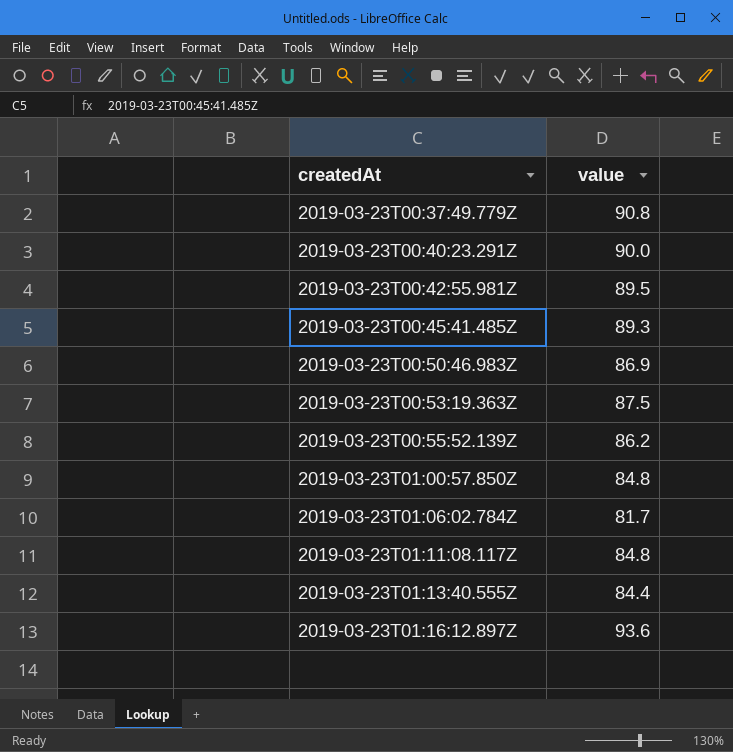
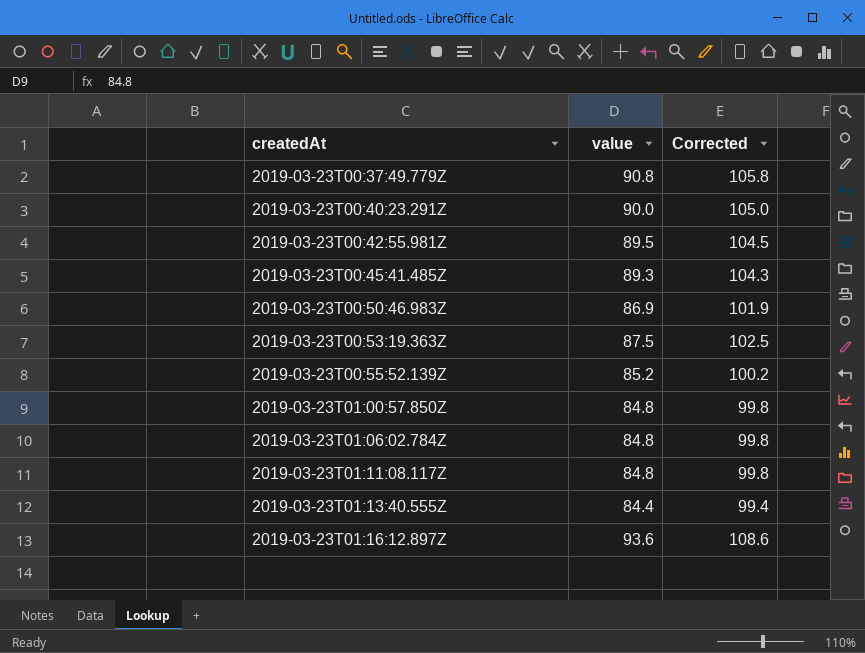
column Corrected | formula: none -> [value] + 15
2019-03-23T00:55:52.139Z | value: 86.2 -> 85.2
2019-03-23T01:06:02.784Z | value: 81.7 -> 84.8

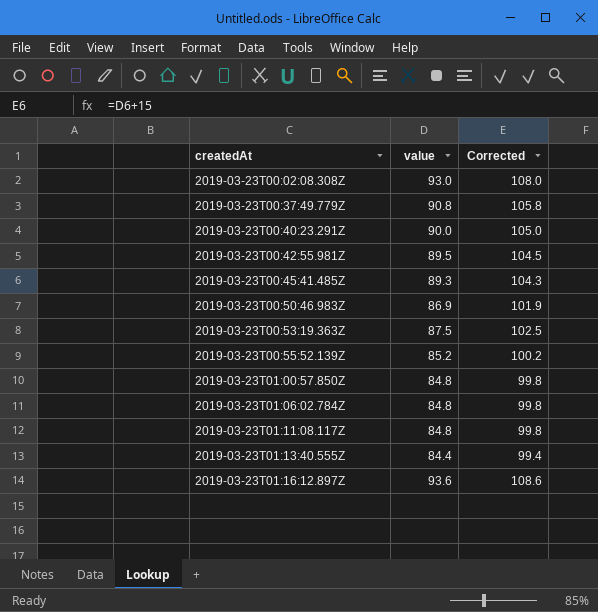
row 2019-03-23T00:02:08.308Z: none -> 93.0 | 108.0

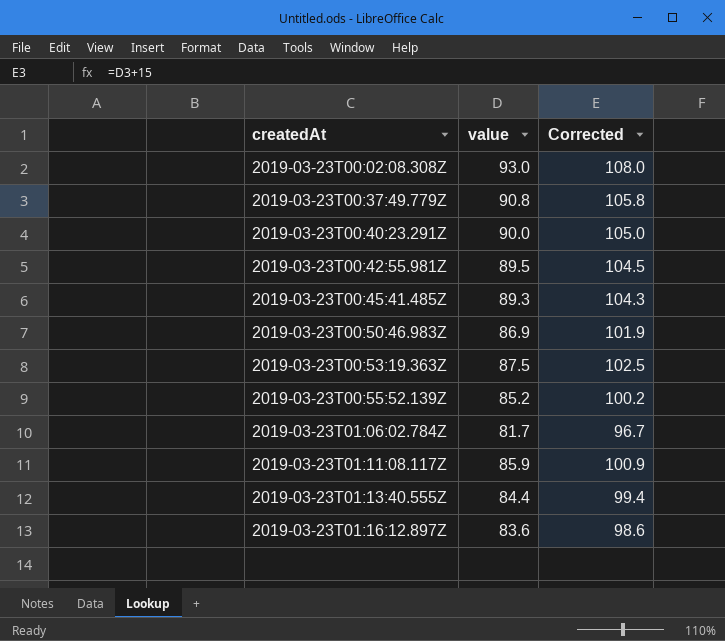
row 2019-03-23T01:00:57.850Z: 84.8 | 99.8 -> none
2019-03-23T01:06:02.784Z | value: 84.8 -> 81.7
2019-03-23T01:06:02.784Z | Corrected: 99.8 -> 96.7
2019-03-23T01:11:08.117Z | value: 84.8 -> 85.9
2019-03-23T01:11:08.117Z | Corrected: 99.8 -> 100.9
2019-03-23T01:16:12.897Z | value: 93.6 -> 83.6
2019-03-23T01:16:12.897Z | Corrected: 108.6 -> 98.6

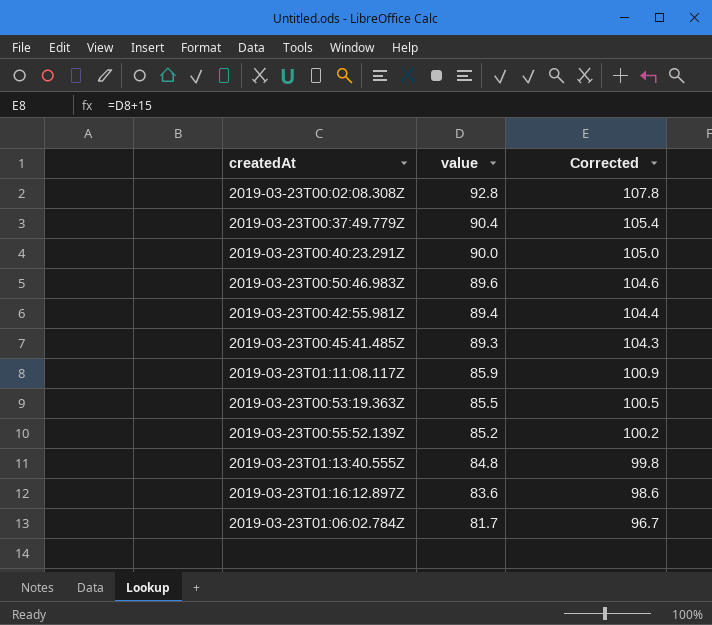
row order: createdAt ascending -> value descending
2019-03-23T00:02:08.308Z | value: 93.0 -> 92.8
2019-03-23T00:02:08.308Z | Corrected: 108.0 -> 107.8
2019-03-23T00:37:49.779Z | value: 90.8 -> 90.4
2019-03-23T00:37:49.779Z | Corrected: 105.8 -> 105.4
2019-03-23T00:50:46.983Z | value: 86.9 -> 89.6
2019-03-23T00:50:46.983Z | Corrected: 101.9 -> 104.6
2019-03-23T00:42:55.981Z | value: 89.5 -> 89.4
2019-03-23T00:42:55.981Z | Corrected: 104.5 -> 104.4
2019-03-23T00:53:19.363Z | value: 87.5 -> 85.5
2019-03-23T00:53:19.363Z | Corrected: 102.5 -> 100.5
2019-03-23T01:13:40.555Z | value: 84.4 -> 84.8
2019-03-23T01:13:40.555Z | Corrected: 99.4 -> 99.8

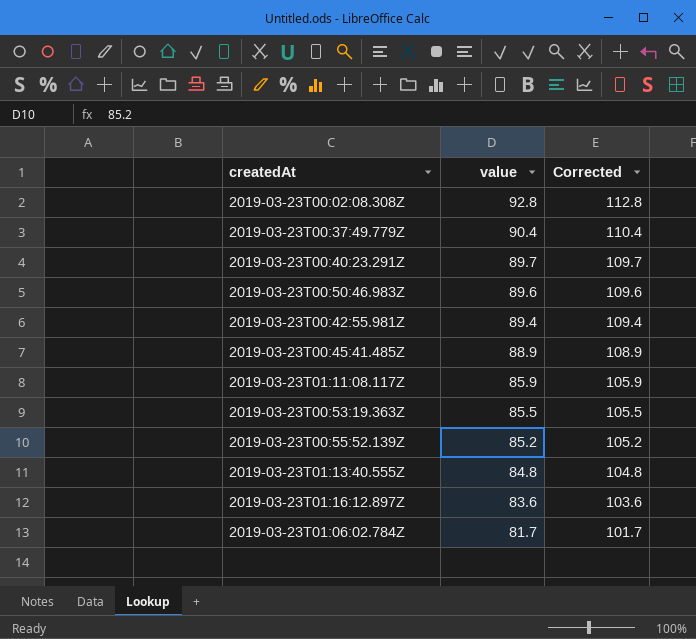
column Corrected | formula: [value] + 15 -> [value] + 20
2019-03-23T00:40:23.291Z | value: 90.0 -> 89.7
2019-03-23T00:45:41.485Z | value: 89.3 -> 88.9

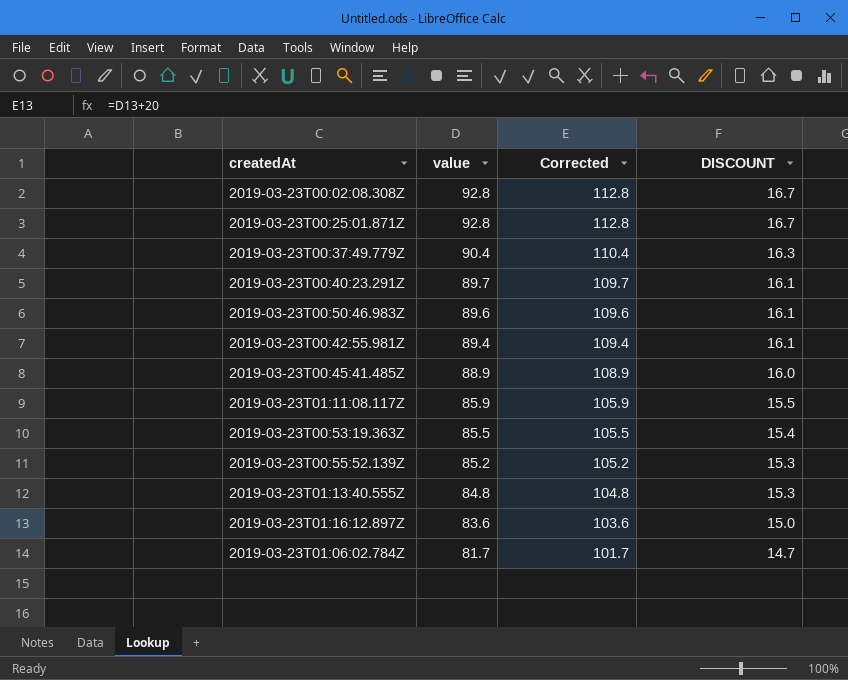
column DISCOUNT | formula: none -> [value] * 0.18
row 2019-03-23T00:25:01.871Z: none -> 92.8 | 112.8 | 16.7

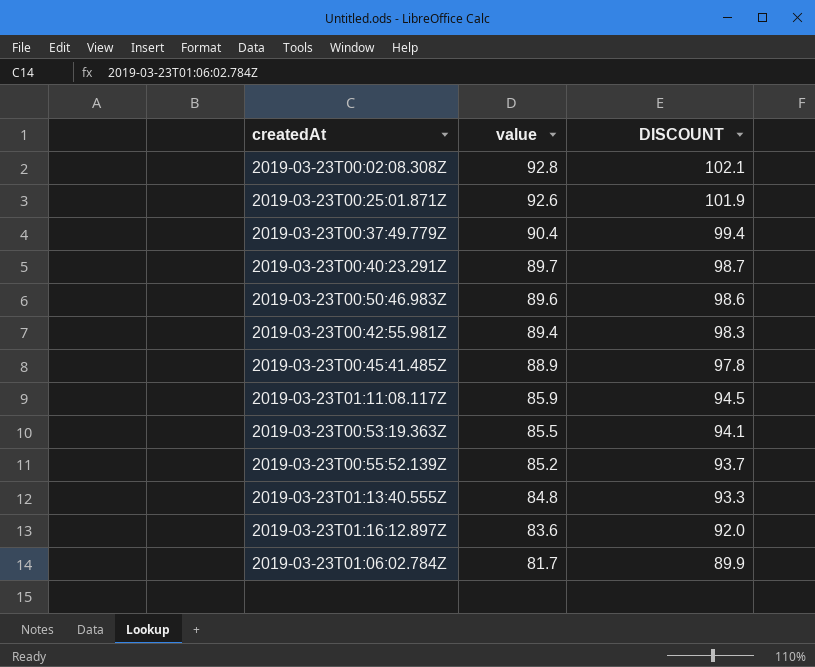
column Corrected | formula: [value] + 20 -> none
column DISCOUNT | formula: [value] * 0.18 -> [value] * 1.1
2019-03-23T00:25:01.871Z | value: 92.8 -> 92.6

